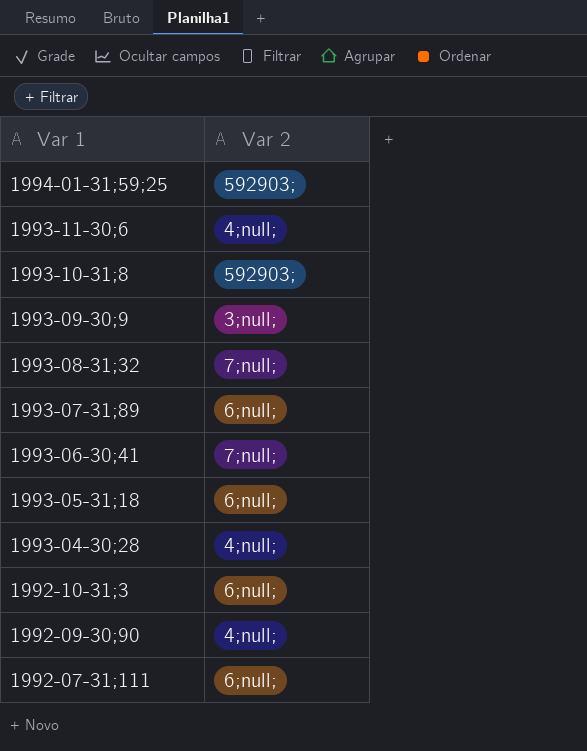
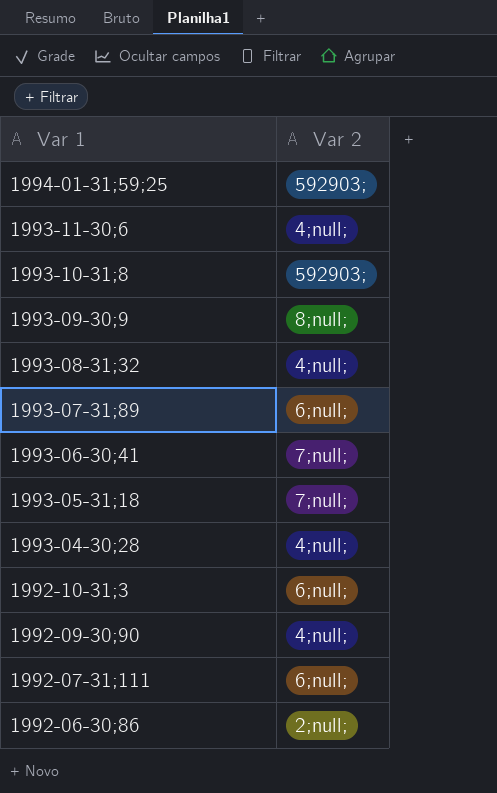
1993-09-30;9 | Var 2: 3;null; -> 8;null;
1993-08-31;32 | Var 2: 7;null; -> 4;null;
1993-05-31;18 | Var 2: 6;null; -> 7;null;
row 1992-06-30;86: none -> 2;null;

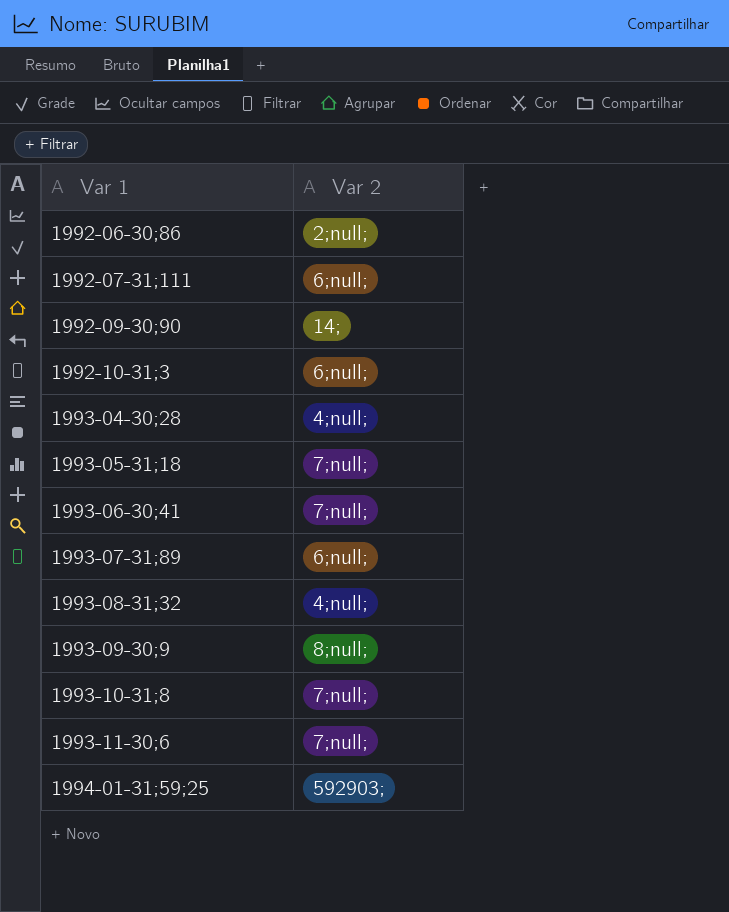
row order: Var 1 descending -> Var 1 ascending
1992-09-30;90 | Var 2: 4;null; -> 14;
1993-10-31;8 | Var 2: 592903; -> 7;null;
1993-11-30;6 | Var 2: 4;null; -> 7;null;

